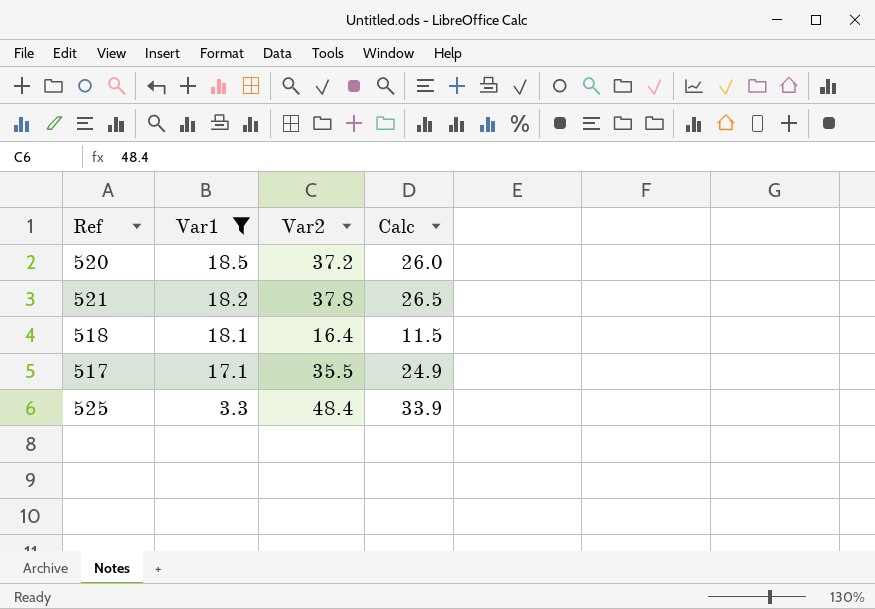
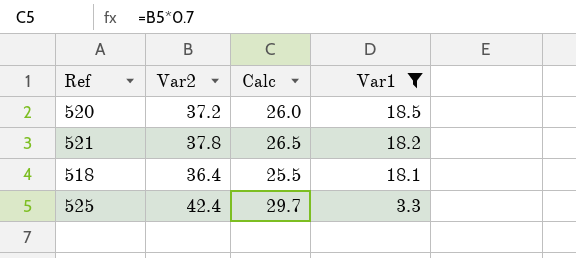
column Var1 | position: 2 -> 4
row 517: 17.1 | 35.5 | 24.9 -> none
518 | Var2: 16.4 -> 36.4
518 | Calc: 11.5 -> 25.5
525 | Var2: 48.4 -> 42.4
525 | Calc: 33.9 -> 29.7

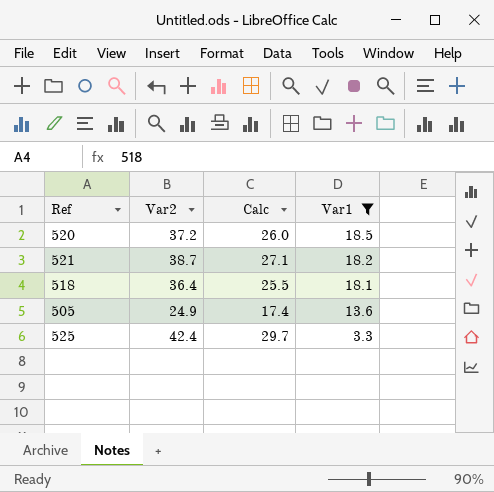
521 | Var2: 37.8 -> 38.7
521 | Calc: 26.5 -> 27.1
row 505: none -> 24.9 | 17.4 | 13.6

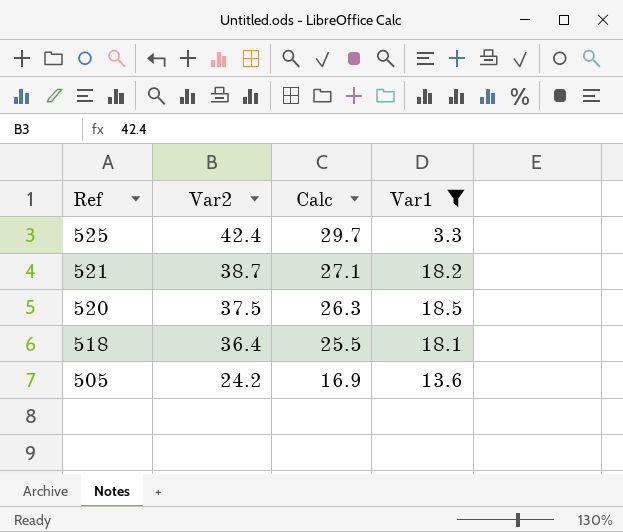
row order: Var1 descending -> Ref descending
520 | Var2: 37.2 -> 37.5
520 | Calc: 26.0 -> 26.3
505 | Var2: 24.9 -> 24.2
505 | Calc: 17.4 -> 16.9

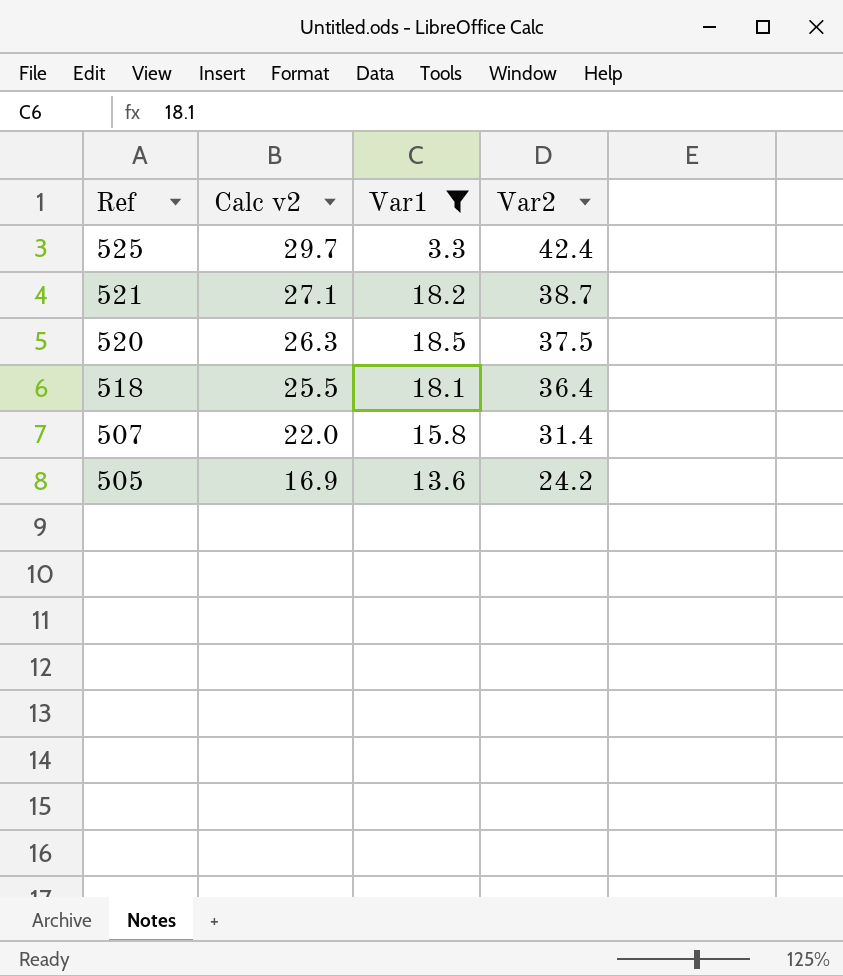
column name: Calc -> Calc v2
column Var2 | position: 2 -> 4
row 507: none -> 22.0 | 15.8 | 31.4

